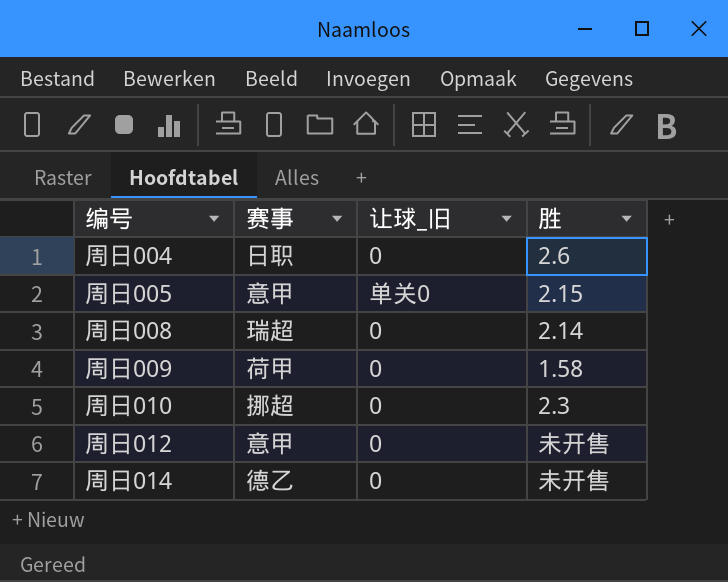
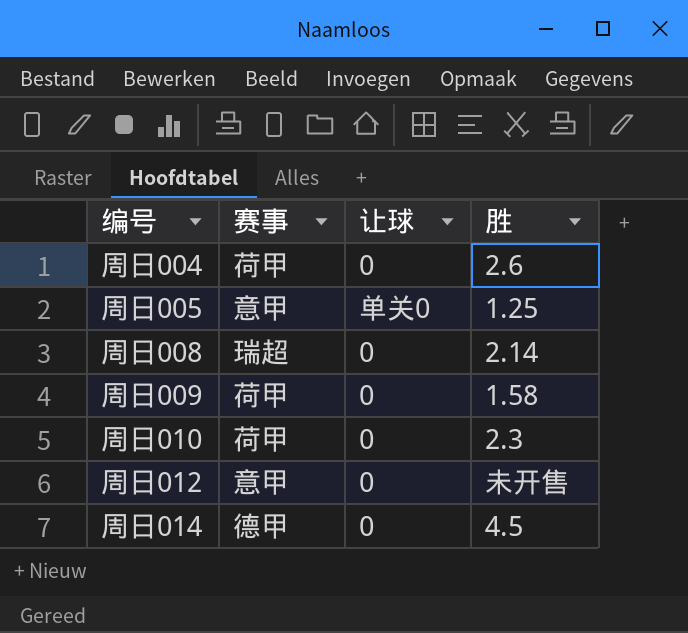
column name: 让球_旧 -> 让球
周日004 | 赛事: 日职 -> 荷甲
周日005 | 胜: 2.15 -> 1.25
周日010 | 赛事: 挪超 -> 荷甲
周日014 | 赛事: 德乙 -> 德甲
周日014 | 胜: 未开售 -> 4.5

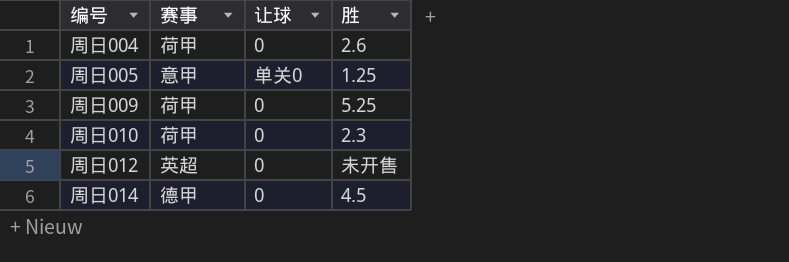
row 周日008: 瑞超 | 0 | 2.14 -> none
周日009 | 胜: 1.58 -> 5.25
周日012 | 赛事: 意甲 -> 英超

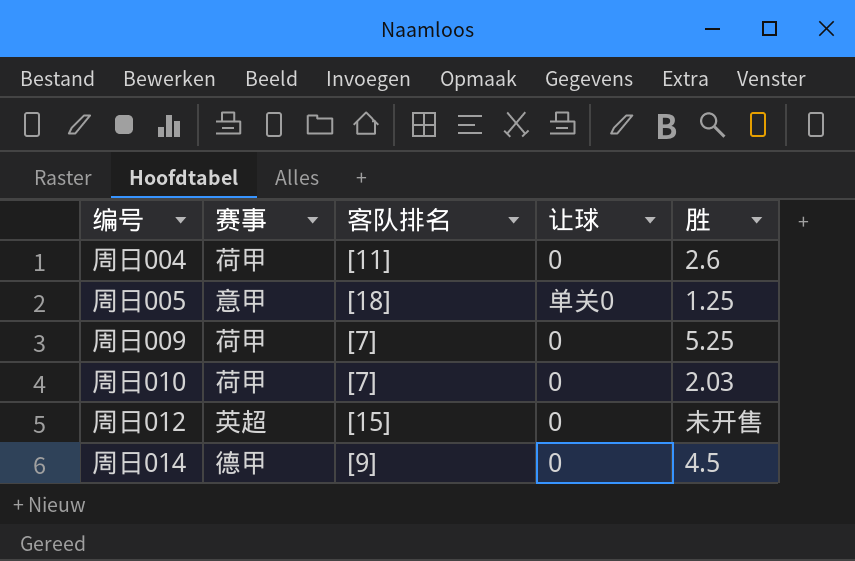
column 客队排名 | position: none -> 3
周日010 | 胜: 2.3 -> 2.03

